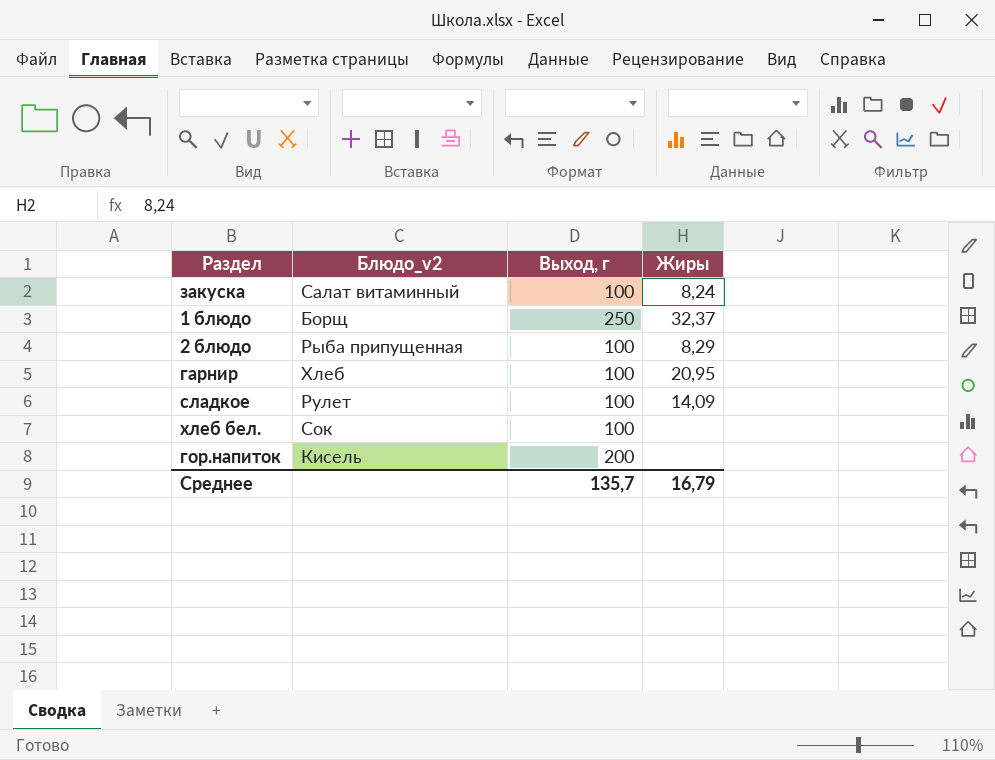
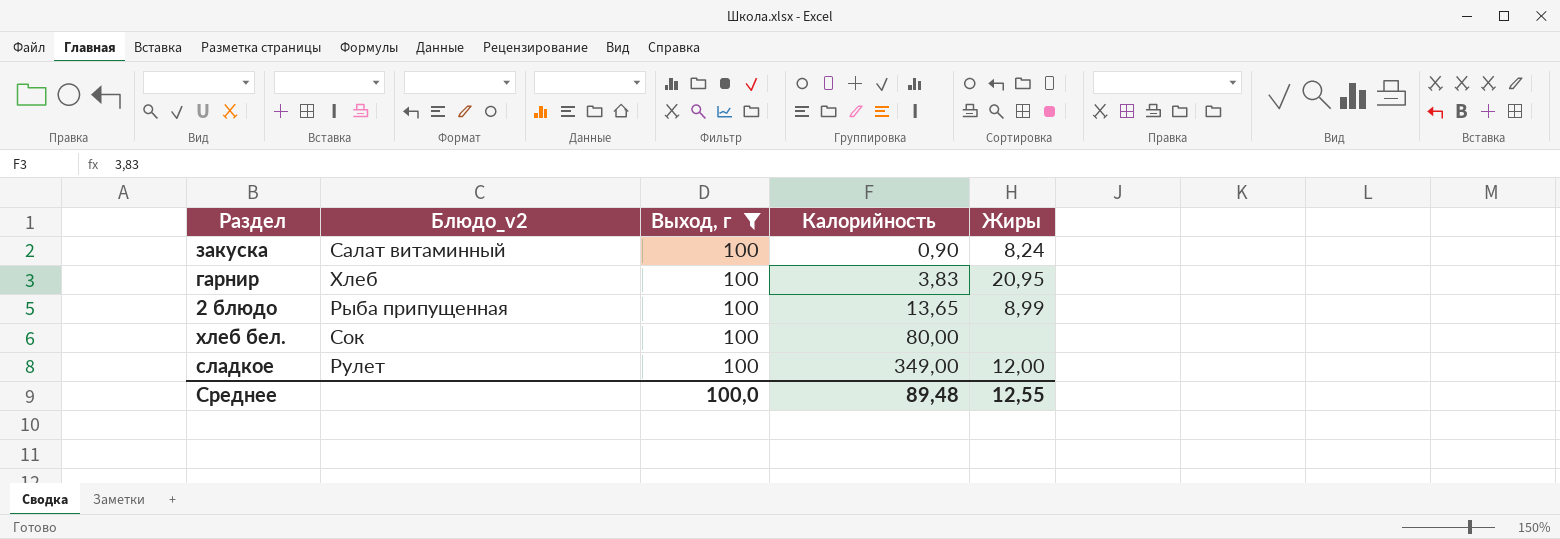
filter: none -> Выход, г = 100
row order: none -> Калорийность ascending
column Калорийность | position: none -> 4
2 блюдо | Жиры: 8,29 -> 8,99
сладкое | Жиры: 14,09 -> 12,00
Среднее | Выход, г: 135,7 -> 100,0
Среднее | Жиры: 16,79 -> 12,55

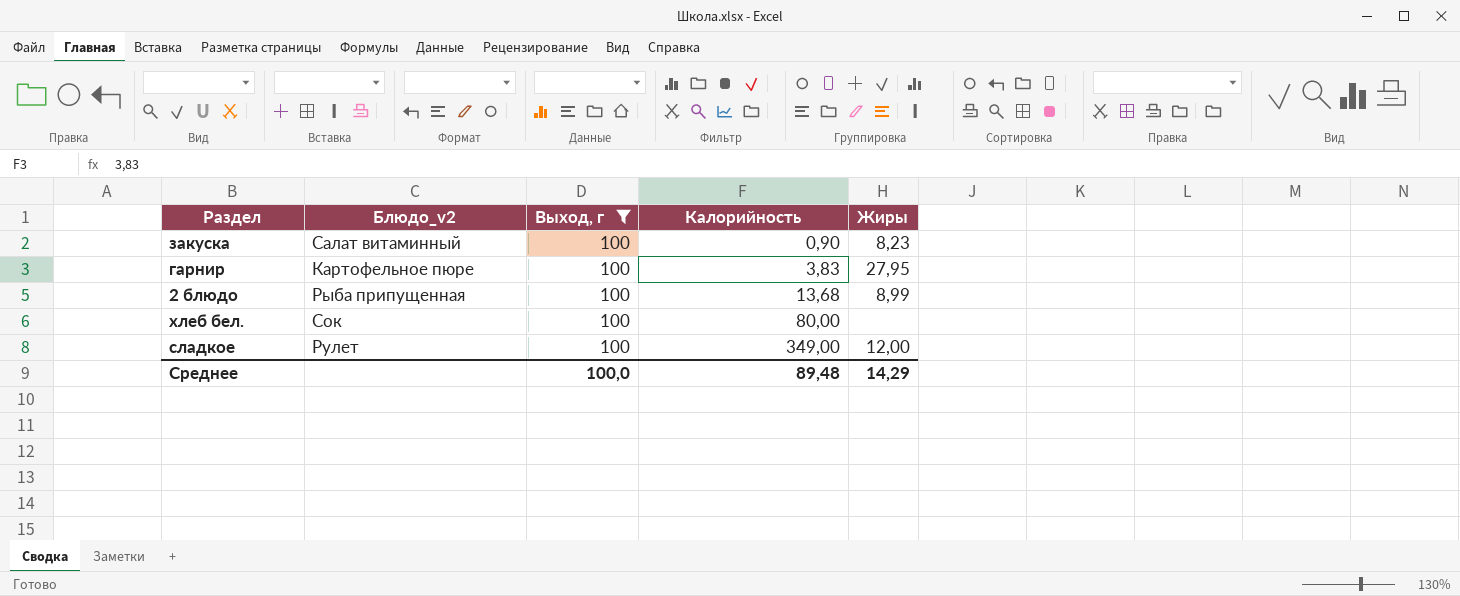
закуска | Жиры: 8,24 -> 8,23
гарнир | Блюдо_v2: Хлеб -> Картофельное пюре
гарнир | Жиры: 20,95 -> 27,95
2 блюдо | Калорийность: 13,65 -> 13,68
Среднее | Жиры: 12,55 -> 14,29

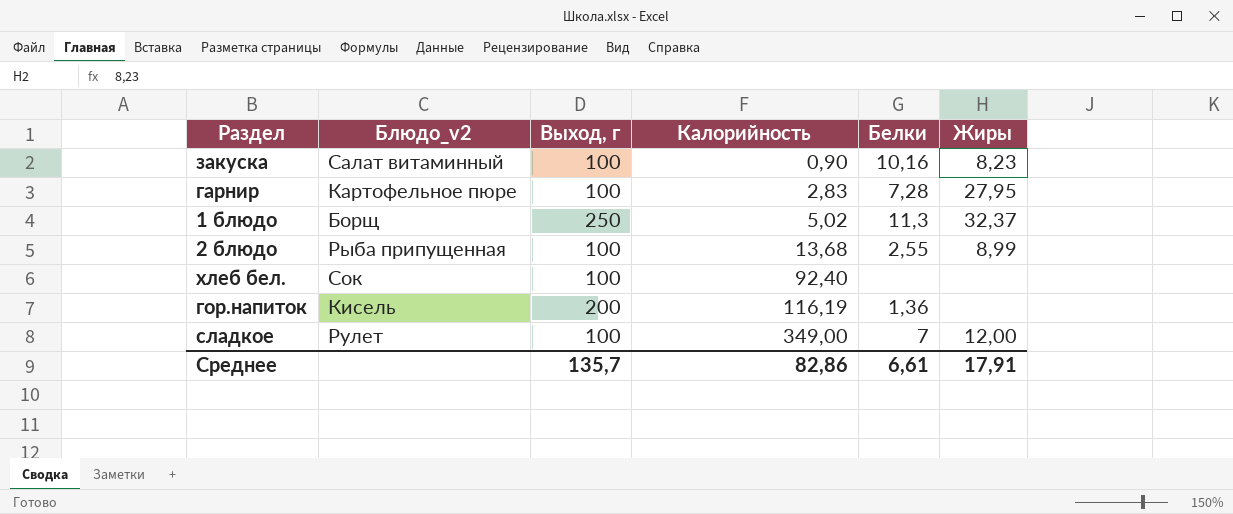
filter: Выход, г = 100 -> none
column Белки | position: none -> 5
гарнир | Калорийность: 3,83 -> 2,83
хлеб бел. | Калорийность: 80,00 -> 92,40
Среднее | Выход, г: 100,0 -> 135,7
Среднее | Калорийность: 89,48 -> 82,86
Среднее | Жиры: 14,29 -> 17,91

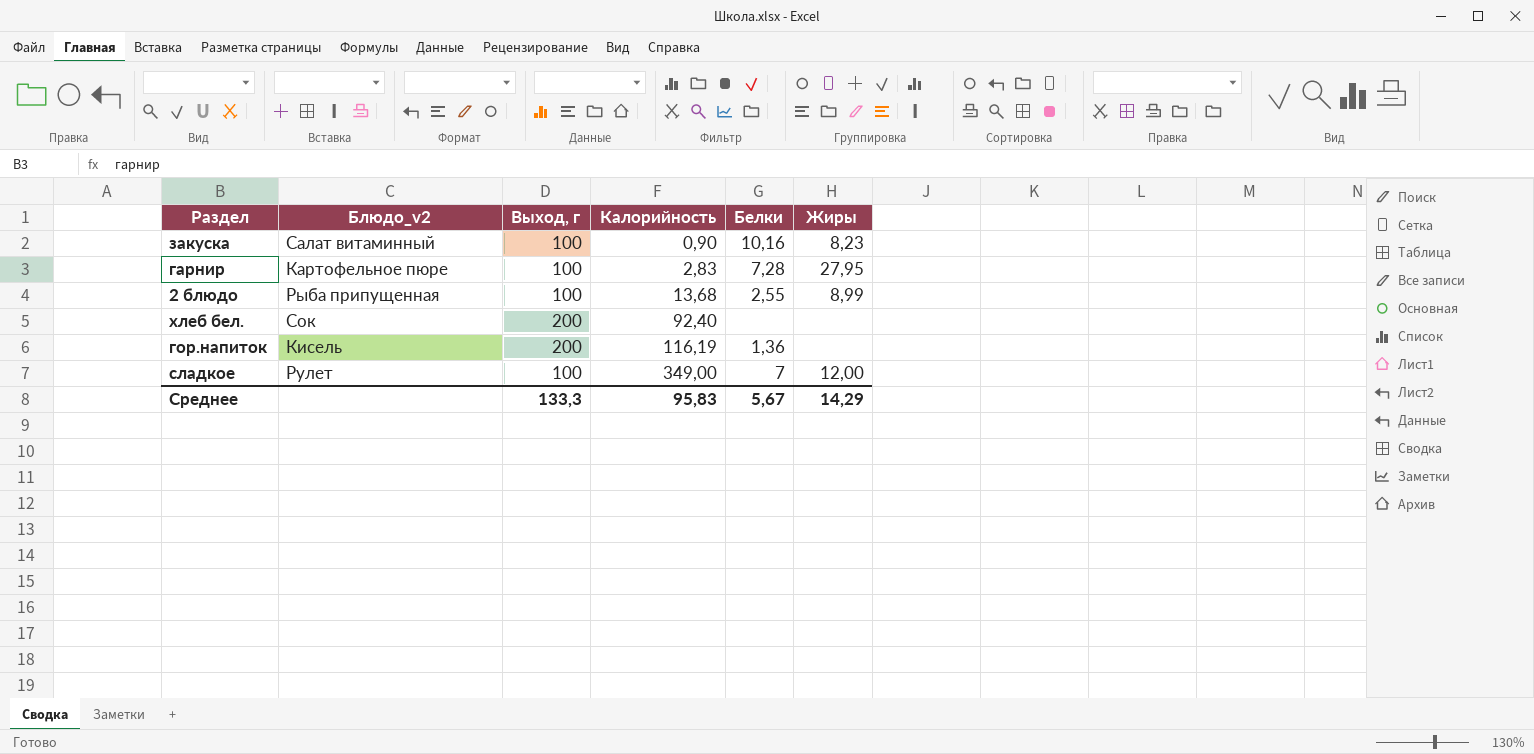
row 1 блюдо: Борщ | 250 | 5,02 | 11,3 | 32,37 -> none
хлеб бел. | Выход, г: 100 -> 200
Среднее | Выход, г: 135,7 -> 133,3
Среднее | Калорийность: 82,86 -> 95,83
Среднее | Белки: 6,61 -> 5,67
Среднее | Жиры: 17,91 -> 14,29

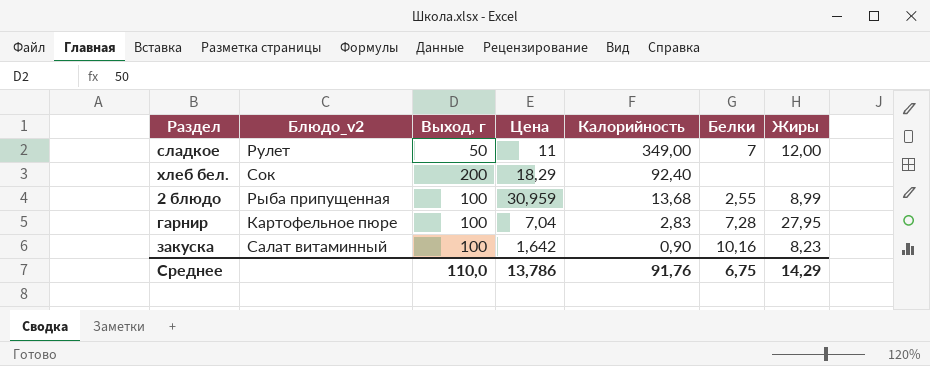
row order: Калорийность ascending -> Калорийность descending
column Цена | position: none -> 4
row гор.напиток: Кисель | 200 | 116,19 | 1,36 | none -> none
сладкое | Выход, г: 100 -> 50
Среднее | Выход, г: 133,3 -> 110,0
Среднее | Калорийность: 95,83 -> 91,76
Среднее | Белки: 5,67 -> 6,75

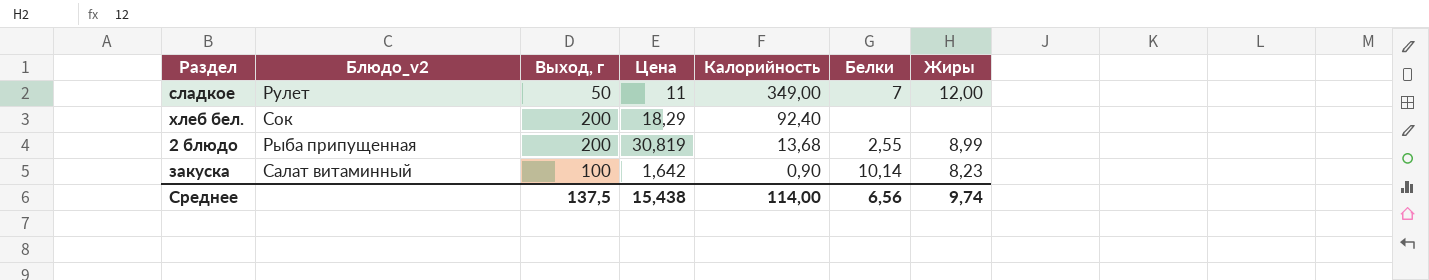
row гарнир: Картофельное пюре | 100 | 7,04 | 2,83 | 7,28 | 27,95 -> none
2 блюдо | Выход, г: 100 -> 200
2 блюдо | Цена: 30,959 -> 30,819
закуска | Белки: 10,16 -> 10,14
Среднее | Выход, г: 110,0 -> 137,5
Среднее | Цена: 13,786 -> 15,438
Среднее | Калорийность: 91,76 -> 114,00
Среднее | Белки: 6,75 -> 6,56
Среднее | Жиры: 14,29 -> 9,74

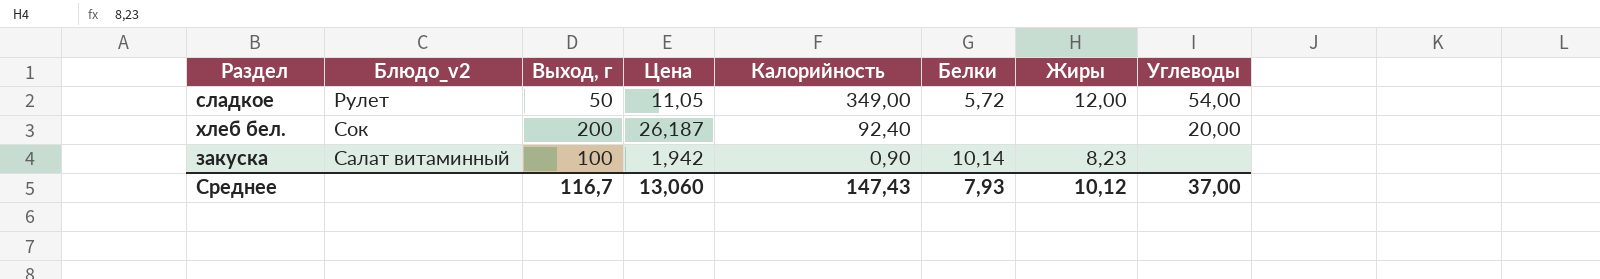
column Углеводы | position: none -> 8
row 2 блюдо: Рыба припущенная | 200 | 30,819 | 13,68 | 2,55 | 8,99 -> none
сладкое | Цена: 11 -> 11,05
сладкое | Белки: 7 -> 5,72
хлеб бел. | Цена: 18,29 -> 26,187
закуска | Цена: 1,642 -> 1,942
Среднее | Выход, г: 137,5 -> 116,7
Среднее | Цена: 15,438 -> 13,060
Среднее | Калорийность: 114,00 -> 147,43
Среднее | Белки: 6,56 -> 7,93
Среднее | Жиры: 9,74 -> 10,12

